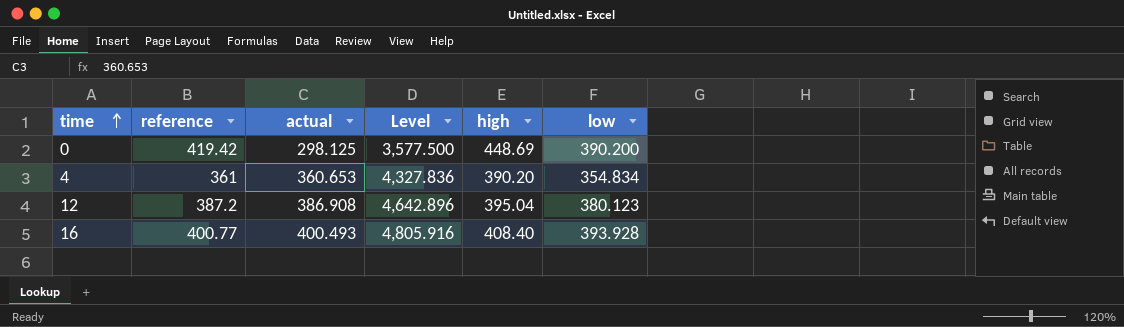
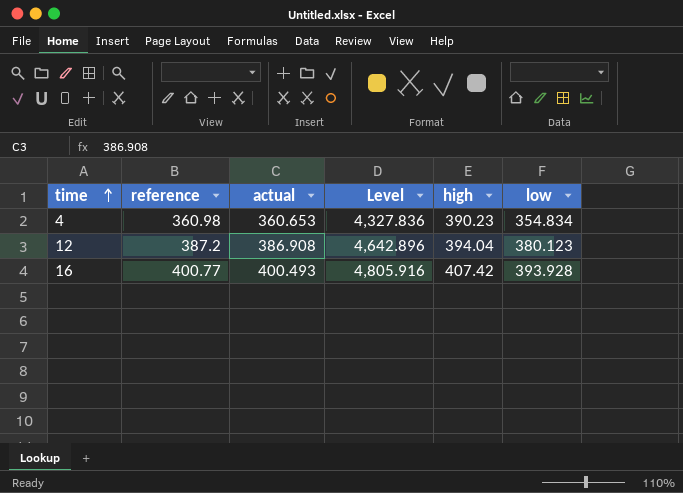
row 0: 419.42 | 298.125 | 3,577.500 | 448.69 | 390.200 -> none
4 | reference: 361 -> 360.98
4 | high: 390.20 -> 390.23
12 | high: 395.04 -> 394.04
16 | high: 408.40 -> 407.42

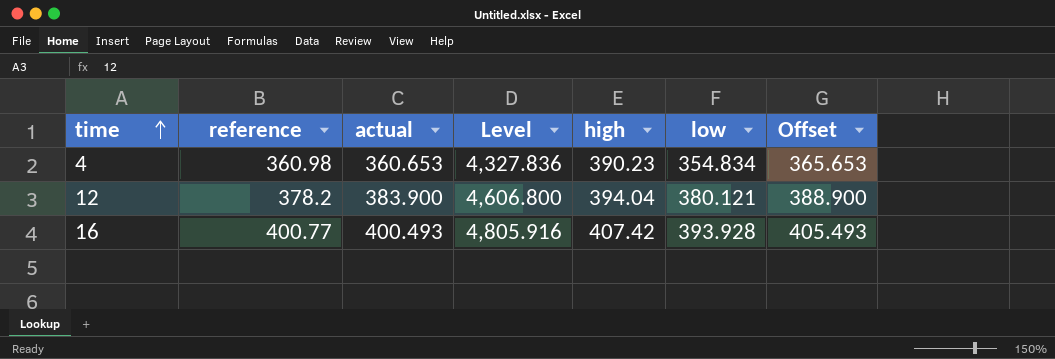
column Offset | formula: none -> [actual] + 5
12 | reference: 387.2 -> 378.2
12 | actual: 386.908 -> 383.900
12 | Level: 4,642.896 -> 4,606.800
12 | low: 380.123 -> 380.121

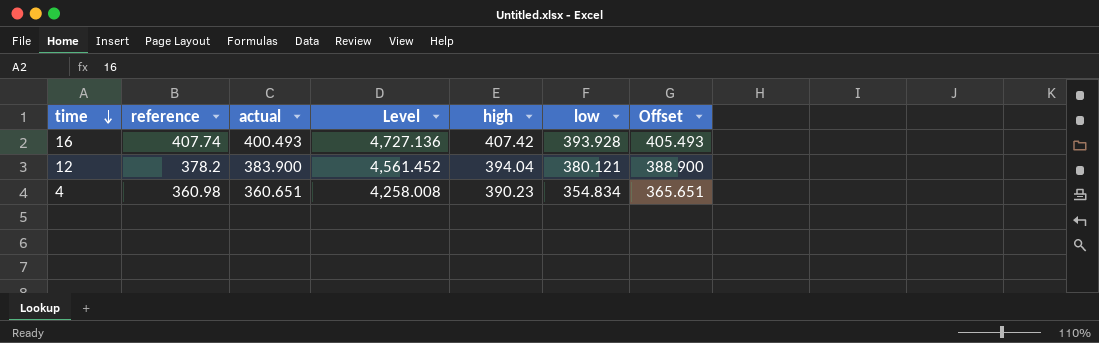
row order: time ascending -> time descending
column Level | formula: [actual] * 12 -> [low] * 12
16 | reference: 400.77 -> 407.74
4 | actual: 360.653 -> 360.651
4 | Offset: 365.653 -> 365.651

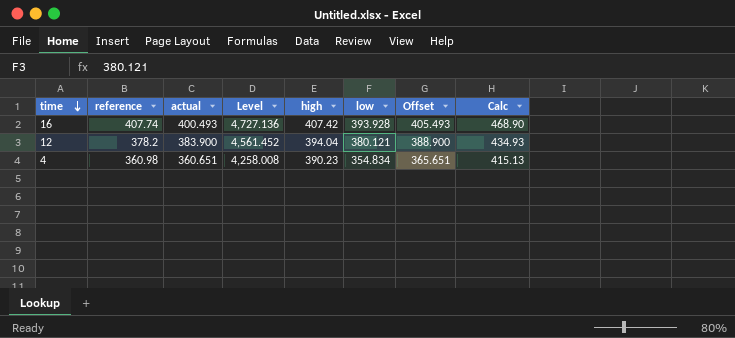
column Calc | formula: none -> [reference] * 1.15

